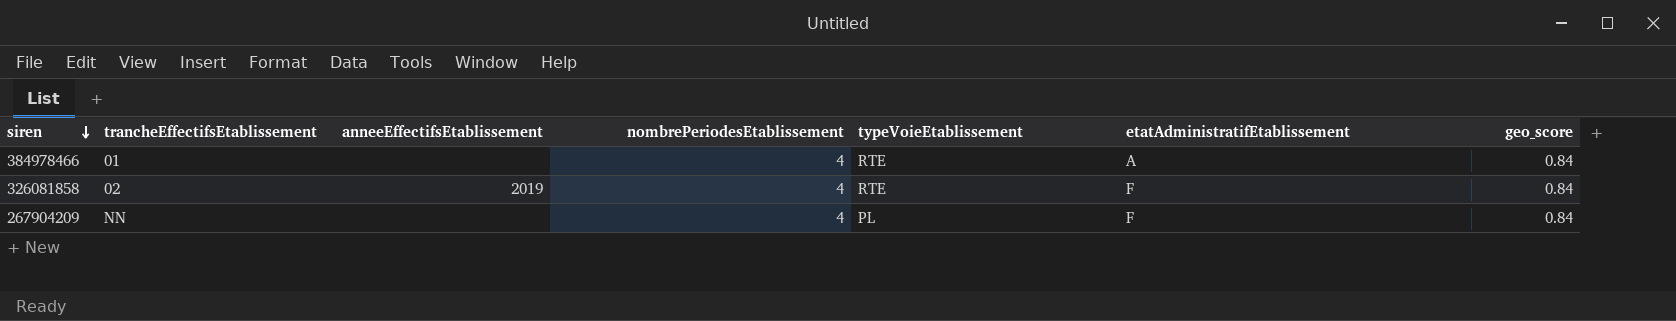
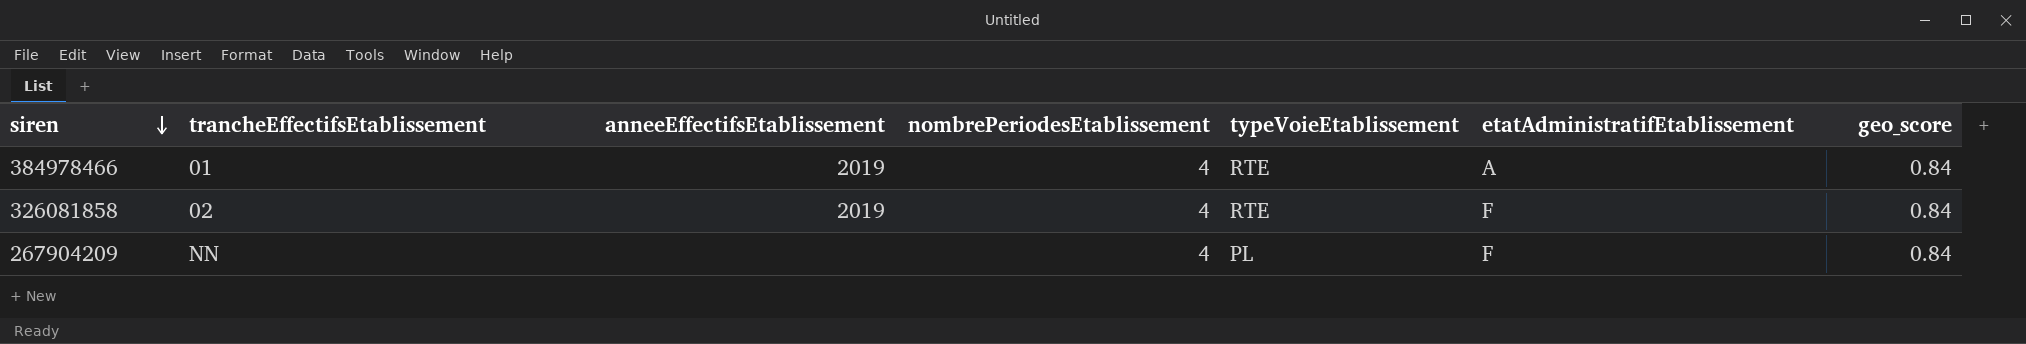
384978466 | anneeEffectifsEtablissement: none -> 2019

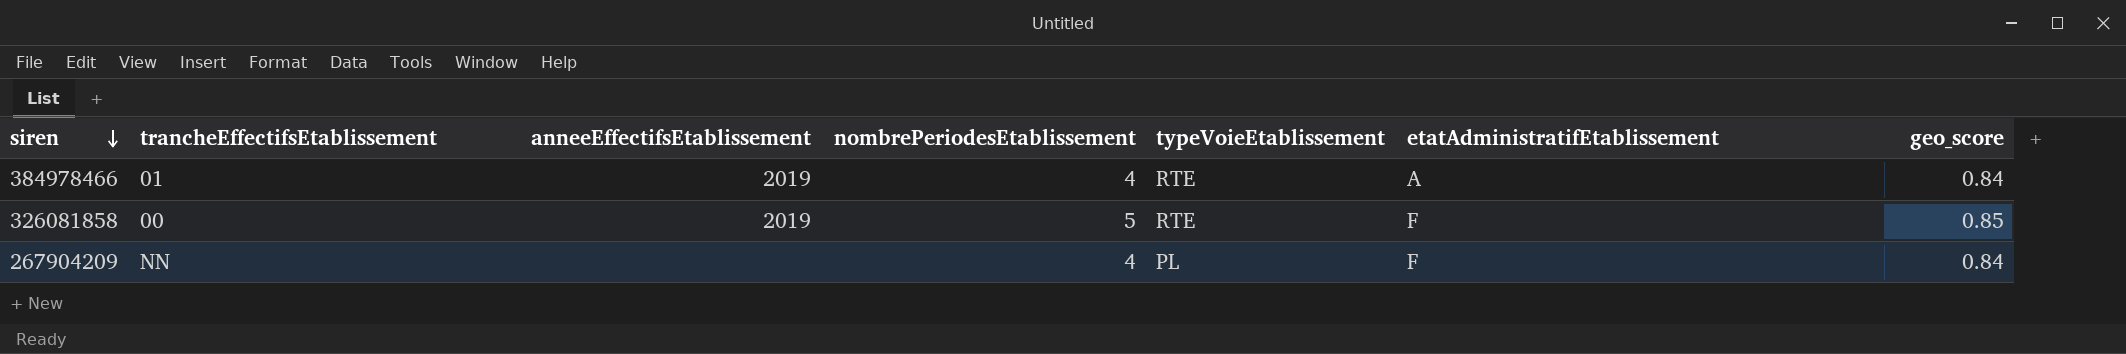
326081858 | trancheEffectifsEtablissement: 02 -> 00
326081858 | nombrePeriodesEtablissement: 4 -> 5
326081858 | geo_score: 0.84 -> 0.85

